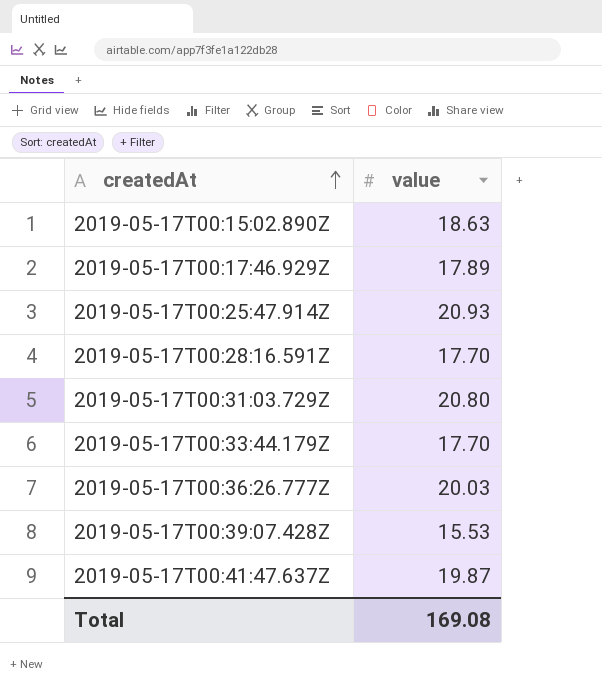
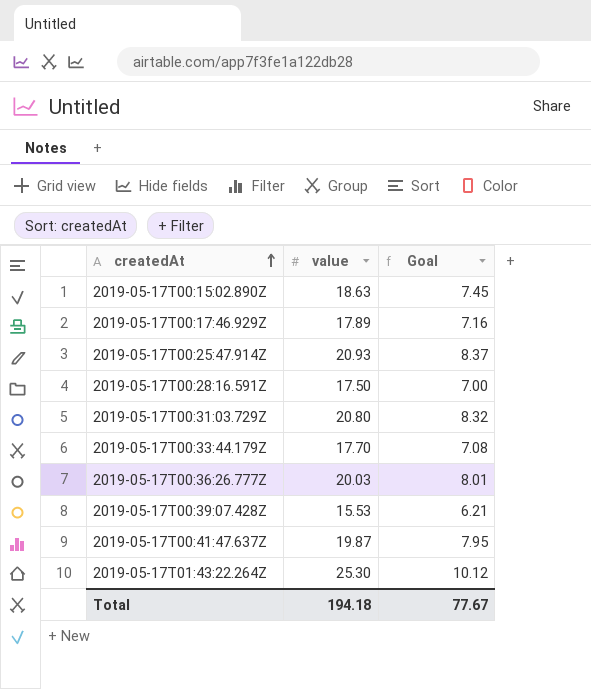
column Goal | formula: none -> [value] * 0.4
2019-05-17T00:28:16.591Z | value: 17.70 -> 17.50
row 2019-05-17T01:43:22.264Z: none -> 25.30 | 10.12
Total | value: 169.08 -> 194.18

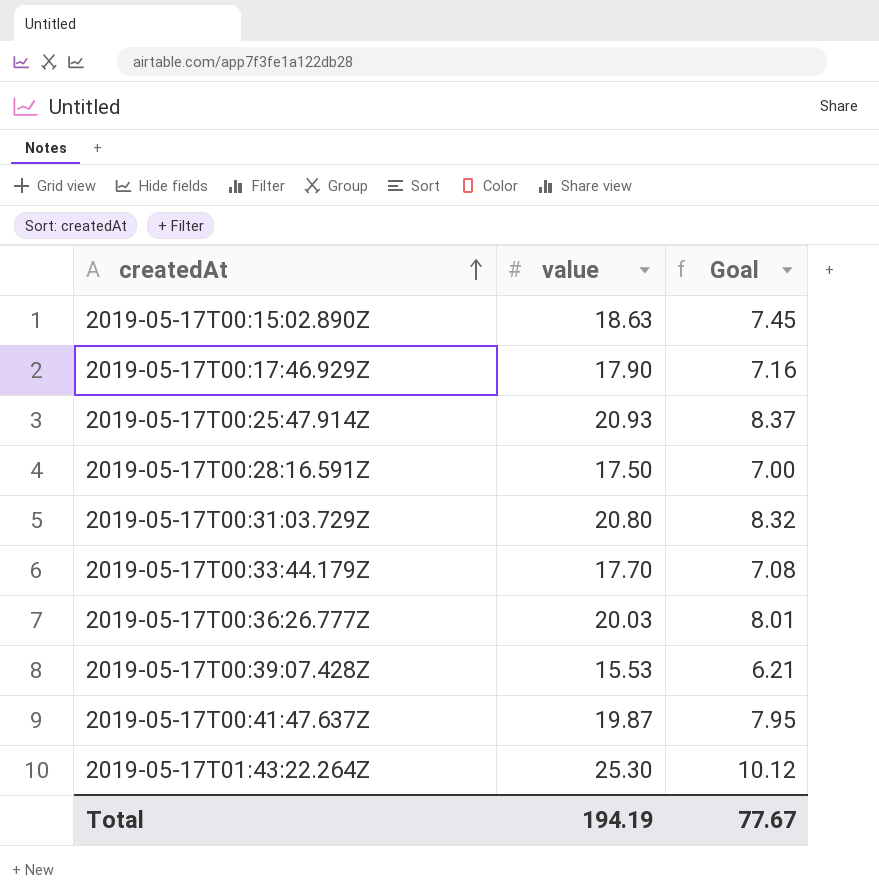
2019-05-17T00:17:46.929Z | value: 17.89 -> 17.90
Total | value: 194.18 -> 194.19

